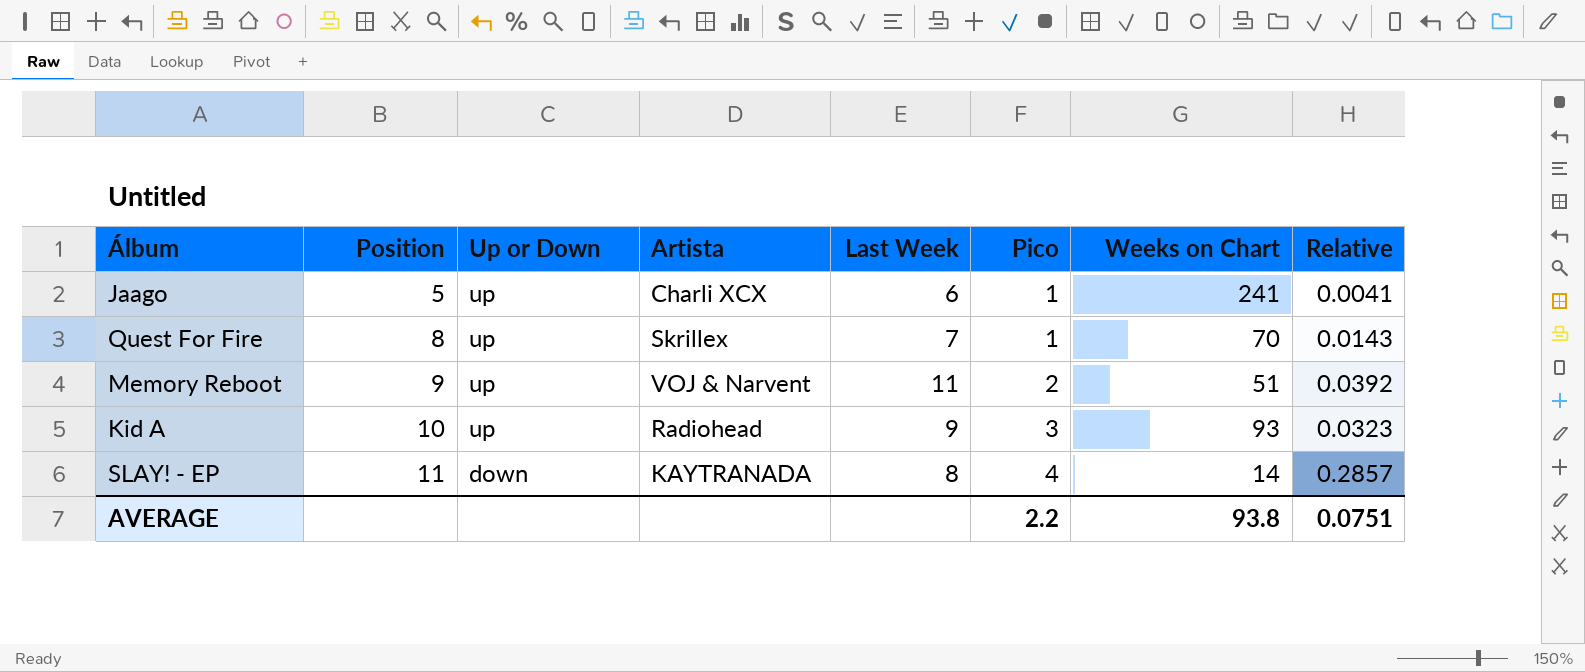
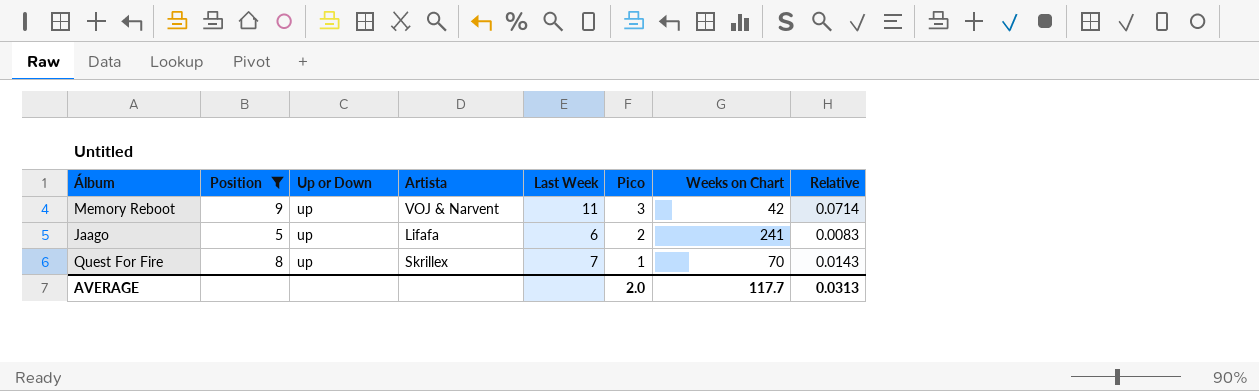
filter: none -> Position <= 9
row order: Position ascending -> Pico descending
Memory Reboot | Pico: 2 -> 3
Memory Reboot | Weeks on Chart: 51 -> 42
Memory Reboot | Relative: 0.0392 -> 0.0714
Jaago | Artista: Charli XCX -> Lifafa
Jaago | Pico: 1 -> 2
Jaago | Relative: 0.0041 -> 0.0083
AVERAGE | Pico: 2.2 -> 2.0
AVERAGE | Weeks on Chart: 93.8 -> 117.7
AVERAGE | Relative: 0.0751 -> 0.0313

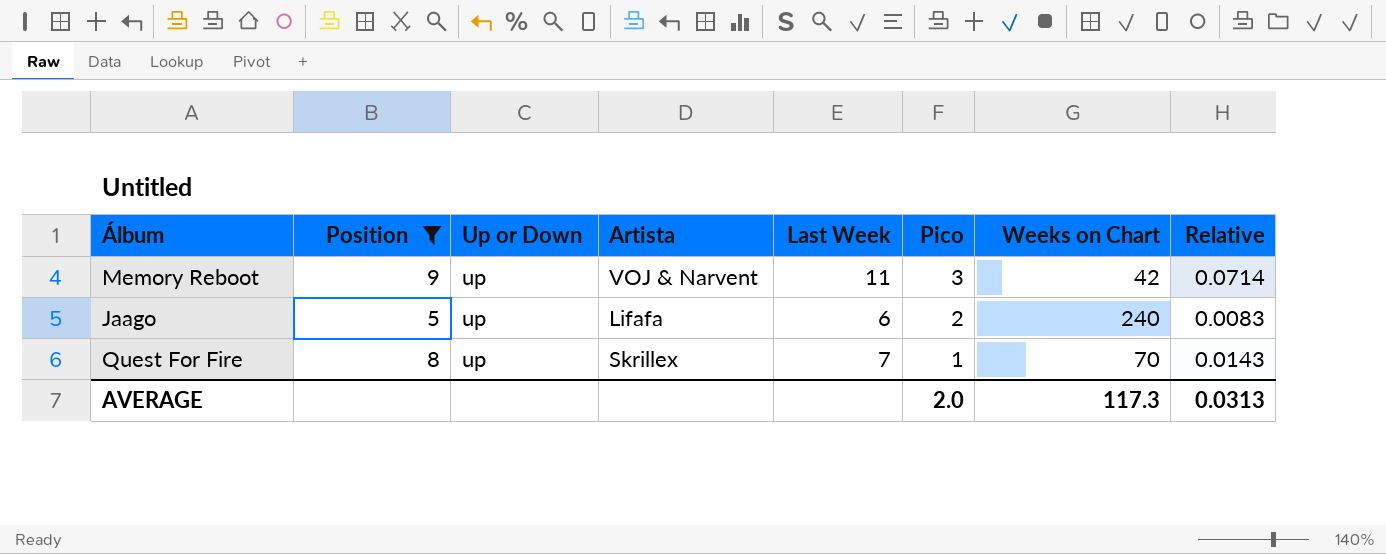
Jaago | Weeks on Chart: 241 -> 240
AVERAGE | Weeks on Chart: 117.7 -> 117.3

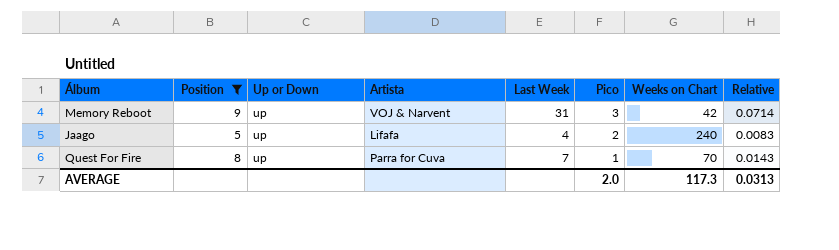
Memory Reboot | Last Week: 11 -> 31
Jaago | Last Week: 6 -> 4
Quest For Fire | Artista: Skrillex -> Parra for Cuva

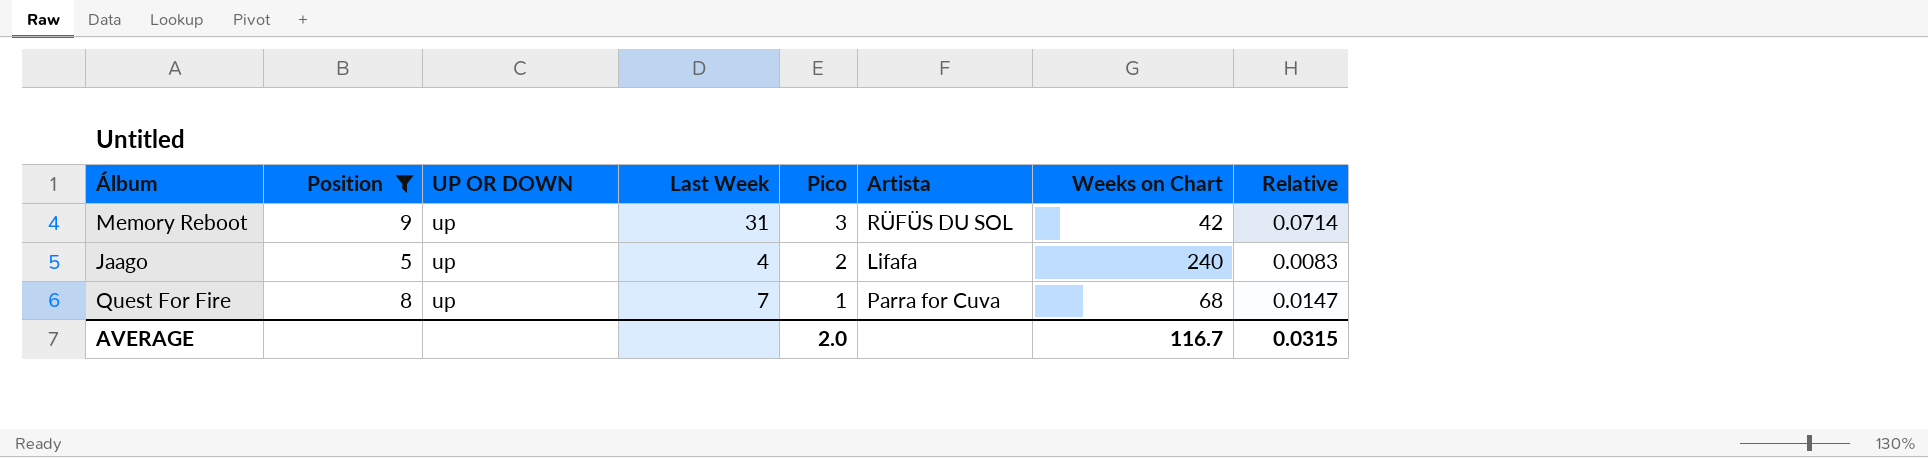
column name: Up or Down -> UP OR DOWN
column Artista | position: 4 -> 6
Memory Reboot | Artista: VOJ & Narvent -> RÜFÜS DU SOL
Quest For Fire | Weeks on Chart: 70 -> 68
Quest For Fire | Relative: 0.0143 -> 0.0147
AVERAGE | Weeks on Chart: 117.3 -> 116.7
AVERAGE | Relative: 0.0313 -> 0.0315

